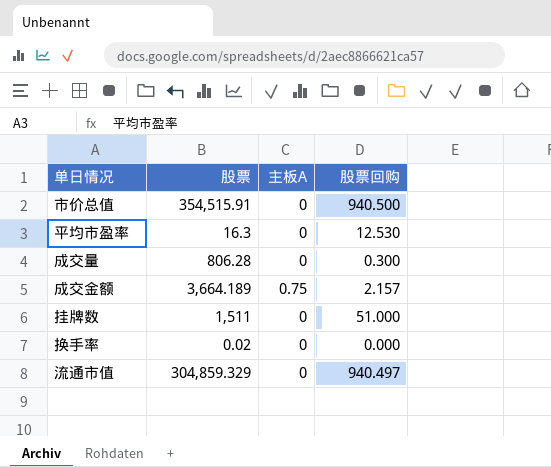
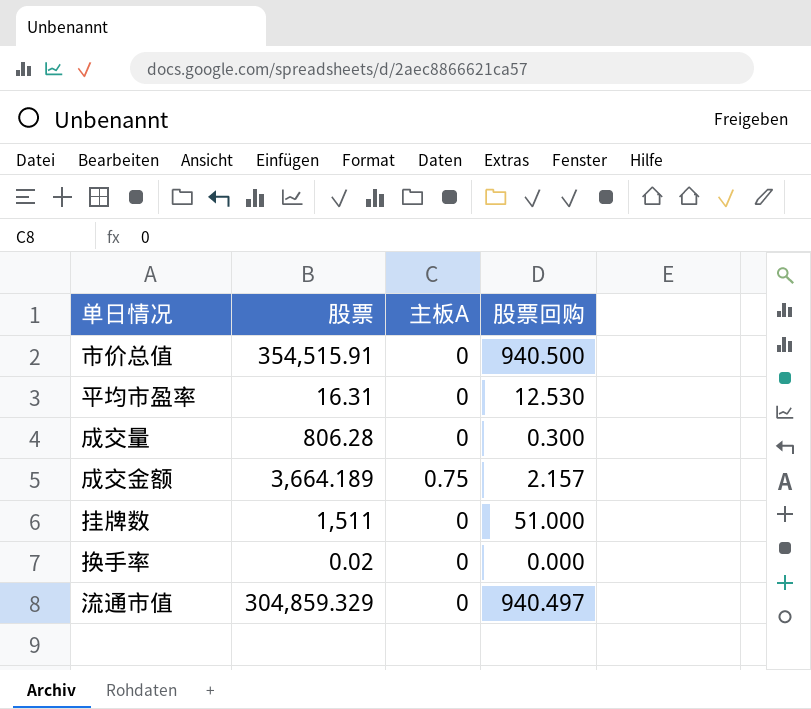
平均市盈率 | 股票: 16.3 -> 16.31

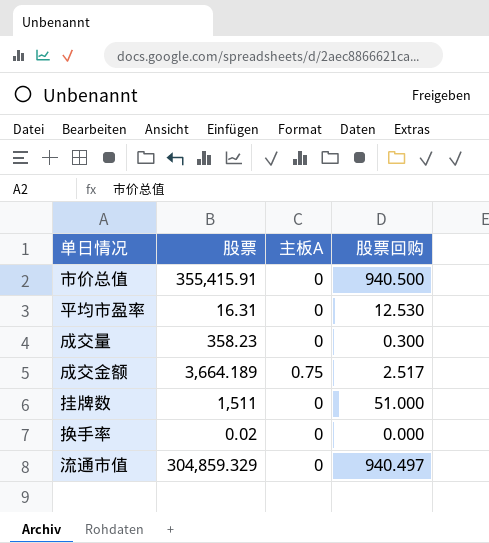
市价总值 | 股票: 354,515.91 -> 355,415.91
成交量 | 股票: 806.28 -> 358.23
成交金额 | 股票回购: 2.157 -> 2.517

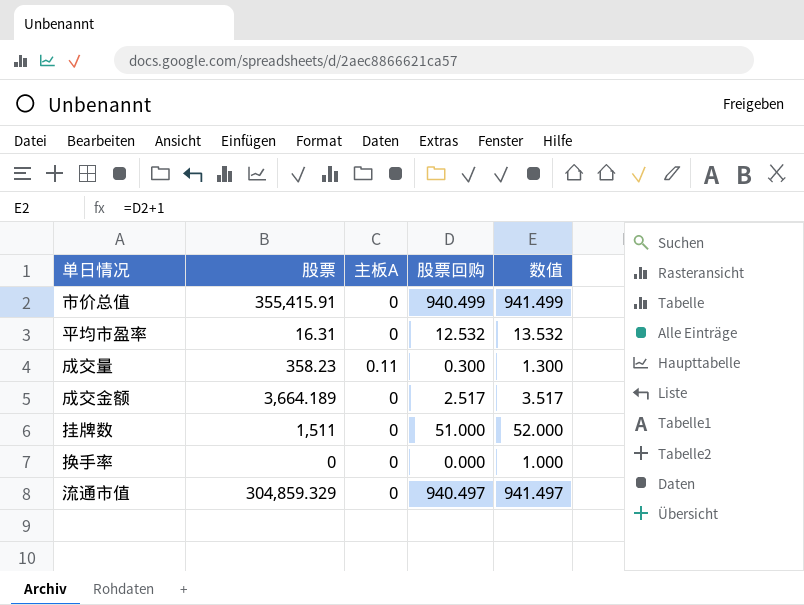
column 数值 | formula: none -> [股票回购] + 1
市价总值 | 股票回购: 940.500 -> 940.499
平均市盈率 | 股票回购: 12.530 -> 12.532
成交量 | 主板A: 0 -> 0.11
成交金额 | 主板A: 0.75 -> 0
换手率 | 股票: 0.02 -> 0

